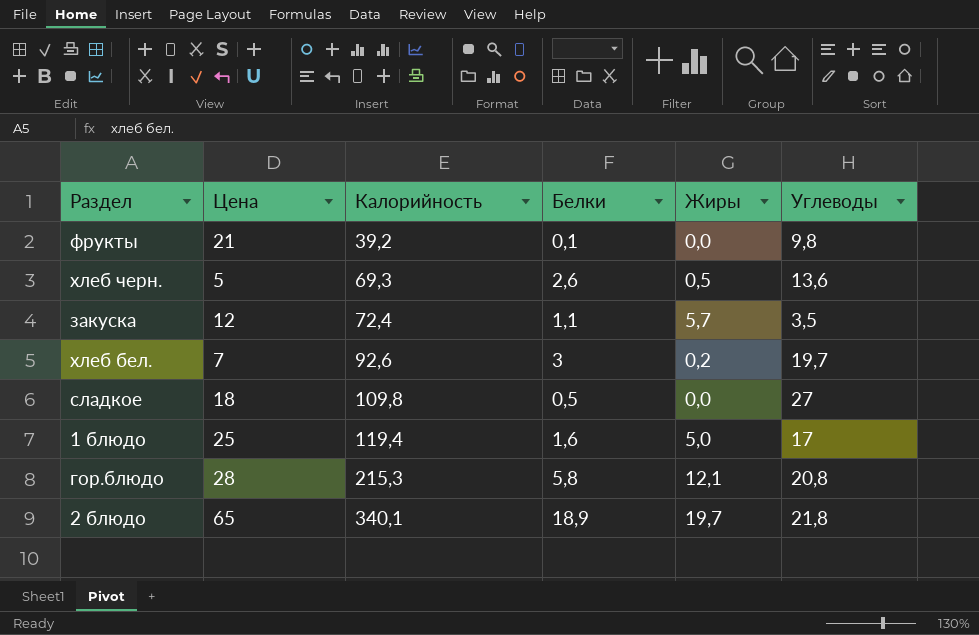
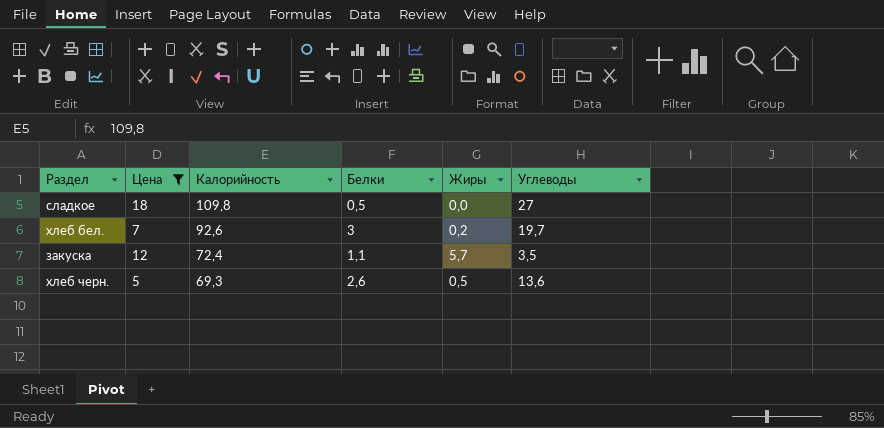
filter: none -> Цена <= 18
row order: Калорийность ascending -> Калорийность descending

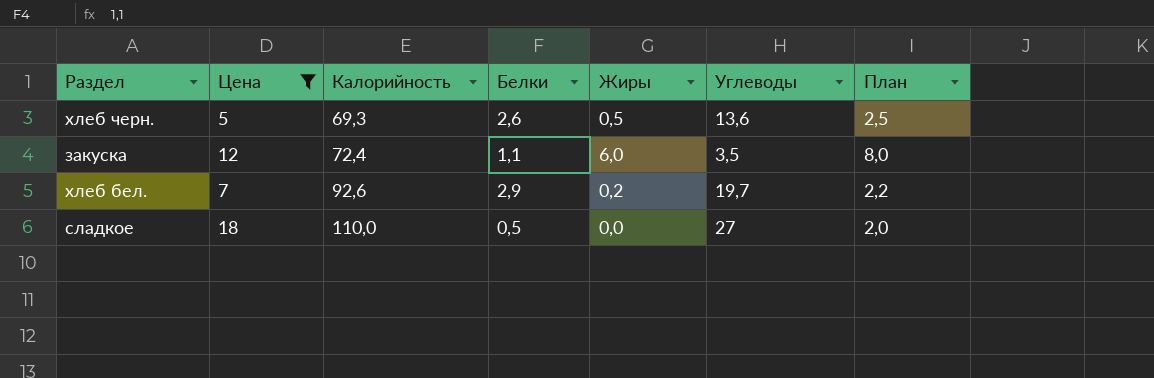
row order: Калорийность descending -> Калорийность ascending
column План | formula: none -> [Жиры] + 2
закуска | Жиры: 5,7 -> 6,0
хлеб бел. | Белки: 3 -> 2,9
сладкое | Калорийность: 109,8 -> 110,0

